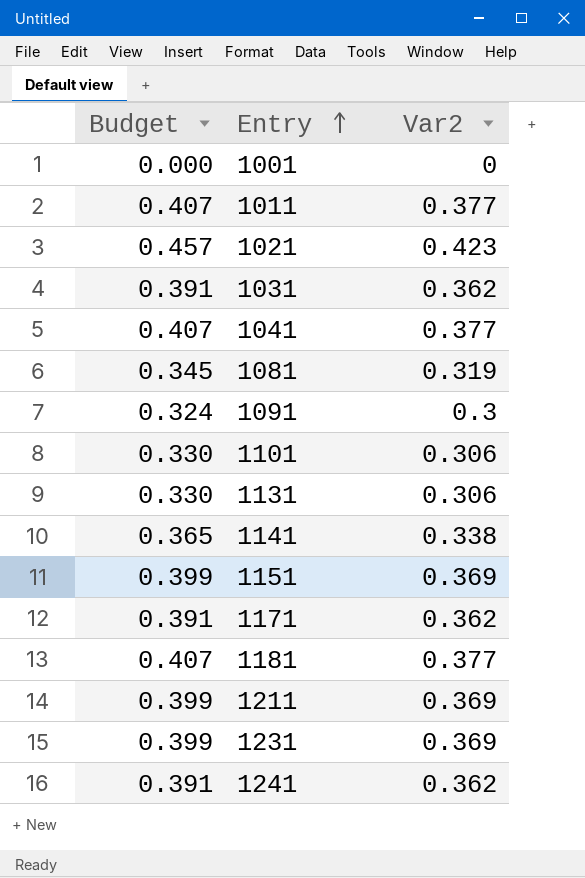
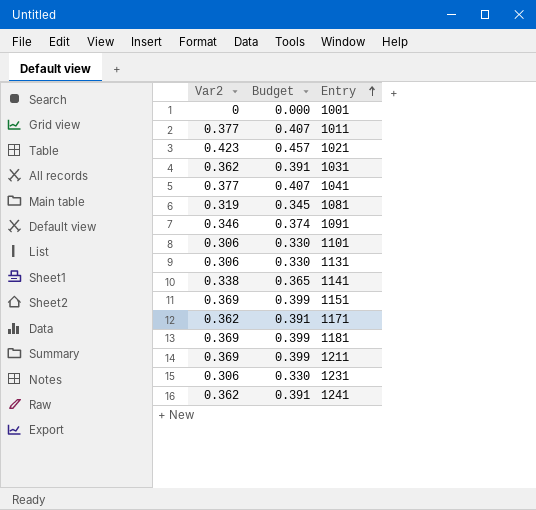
column Var2 | position: 3 -> 1
1091 | Var2: 0.3 -> 0.346
1091 | Budget: 0.324 -> 0.374
1181 | Var2: 0.377 -> 0.369
1181 | Budget: 0.407 -> 0.399
1231 | Var2: 0.369 -> 0.306
1231 | Budget: 0.399 -> 0.330

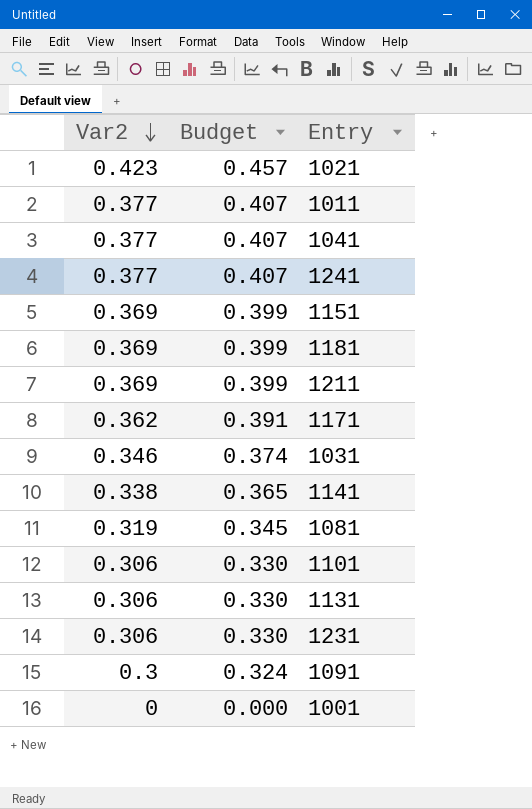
row order: Entry ascending -> Var2 descending
1241 | Var2: 0.362 -> 0.377
1241 | Budget: 0.391 -> 0.407
1031 | Var2: 0.362 -> 0.346
1031 | Budget: 0.391 -> 0.374
1091 | Var2: 0.346 -> 0.3
1091 | Budget: 0.374 -> 0.324

